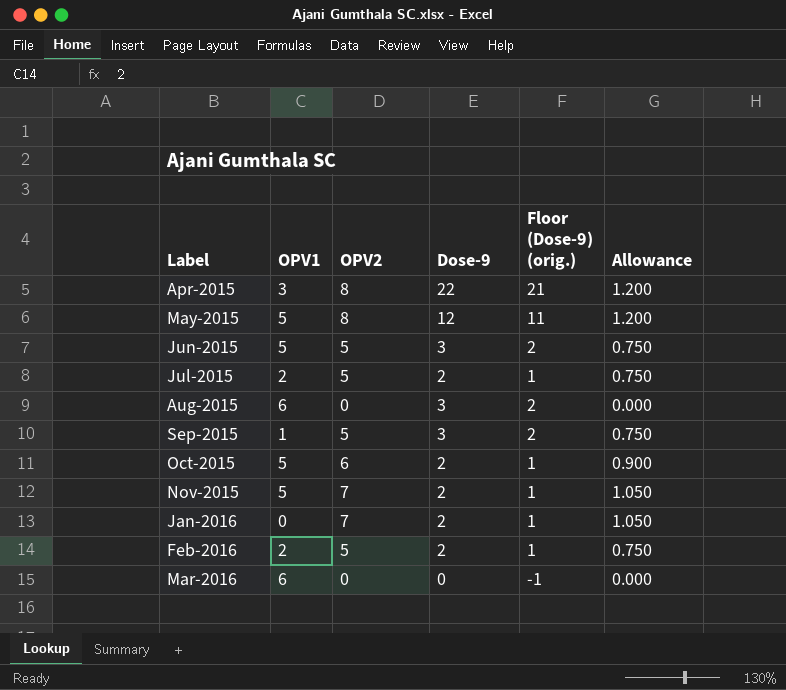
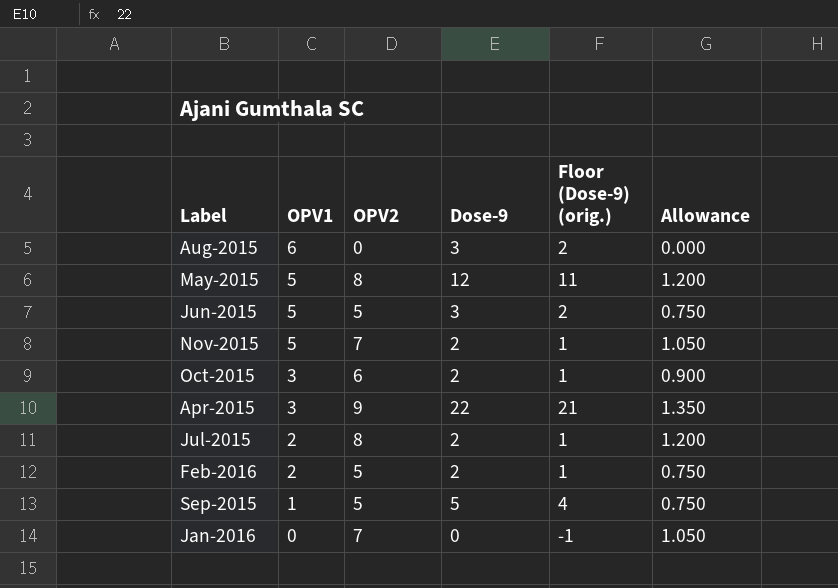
row order: Label ascending -> OPV1 descending
row Mar-2016: 6 | 0 | 0 | -1 | 0.000 -> none
Oct-2015 | OPV1: 5 -> 3
Apr-2015 | OPV2: 8 -> 9
Apr-2015 | Allowance: 1.200 -> 1.350
Jul-2015 | OPV2: 5 -> 8
Jul-2015 | Allowance: 0.750 -> 1.200
Sep-2015 | Dose-9: 3 -> 5
Sep-2015 | Floor (Dose-9) (orig.): 2 -> 4
Jan-2016 | Dose-9: 2 -> 0
Jan-2016 | Floor (Dose-9) (orig.): 1 -> -1

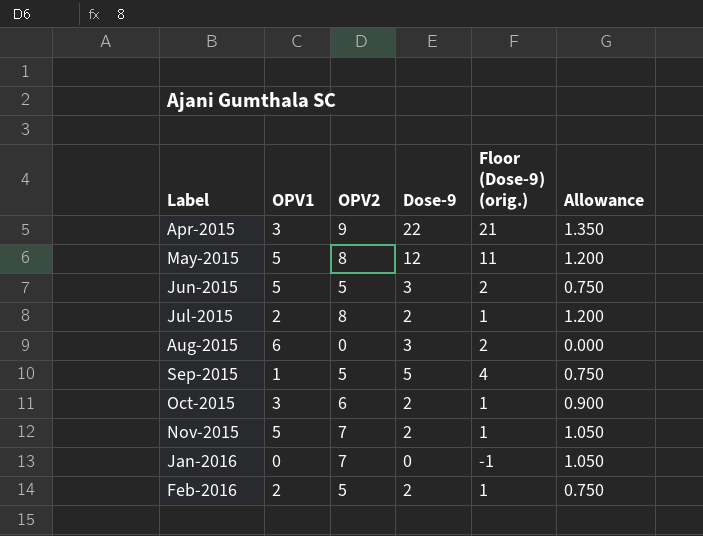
row order: OPV1 descending -> Label ascending

